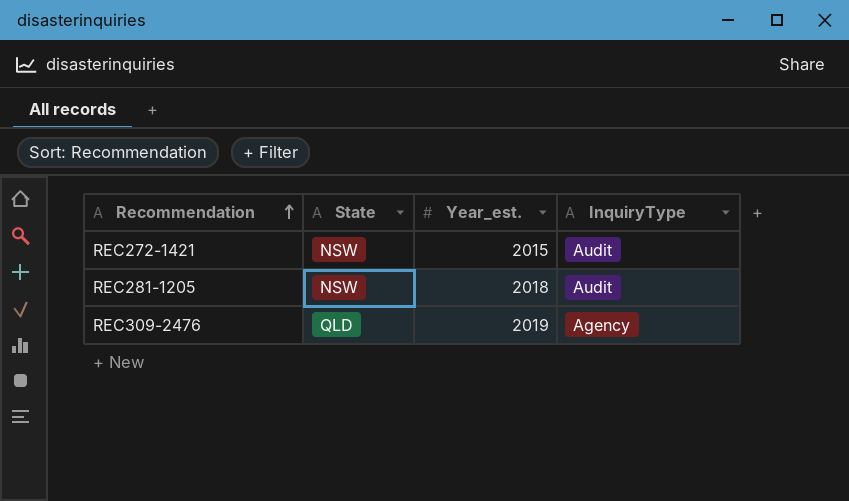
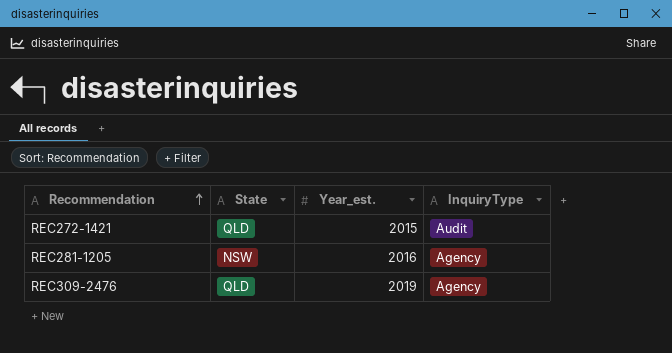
REC272-1421 | State: NSW -> QLD
REC281-1205 | Year_est.: 2018 -> 2016
REC281-1205 | InquiryType: Audit -> Agency

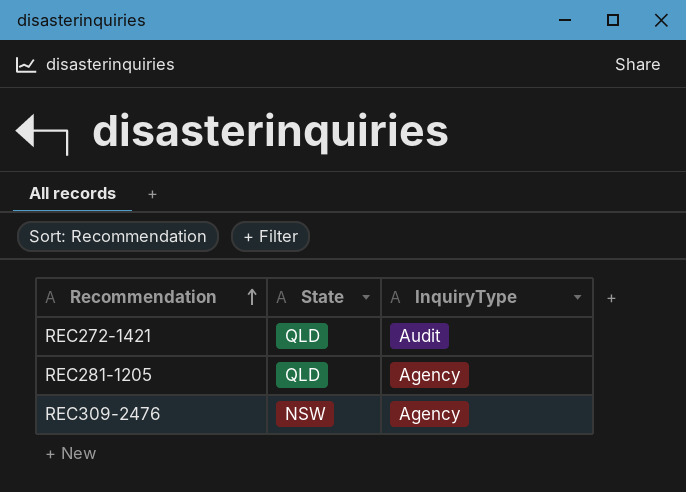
column Year_est. | position: 3 -> none
REC281-1205 | State: NSW -> QLD
REC309-2476 | State: QLD -> NSW

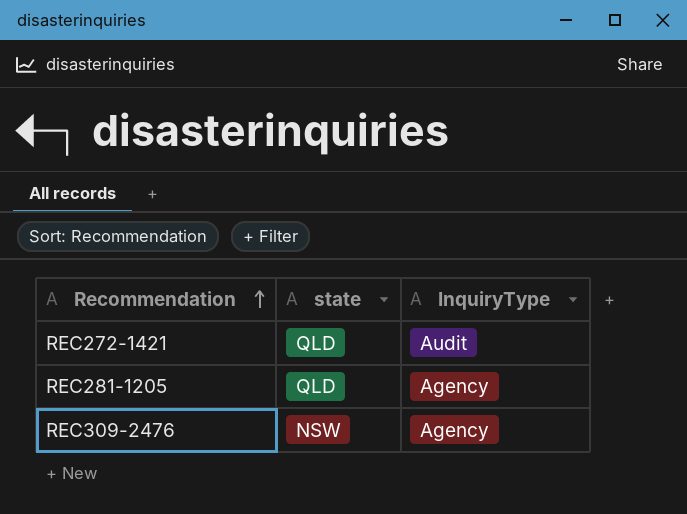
column name: State -> state

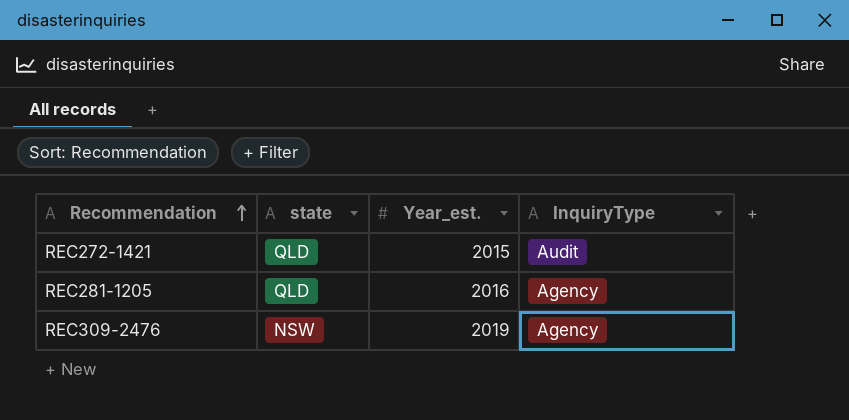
column Year_est. | position: none -> 3

